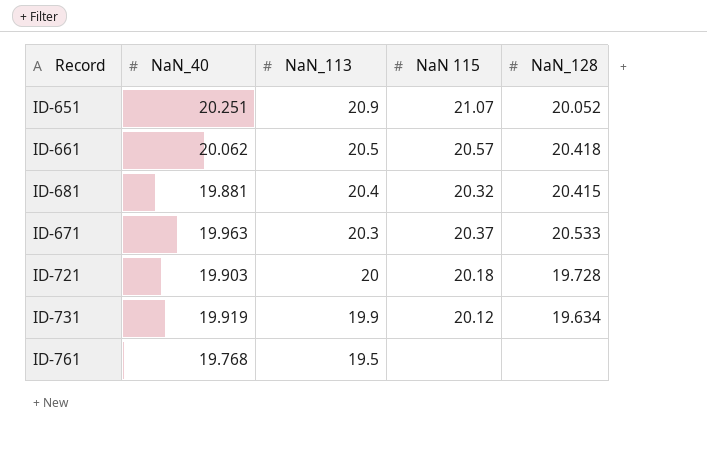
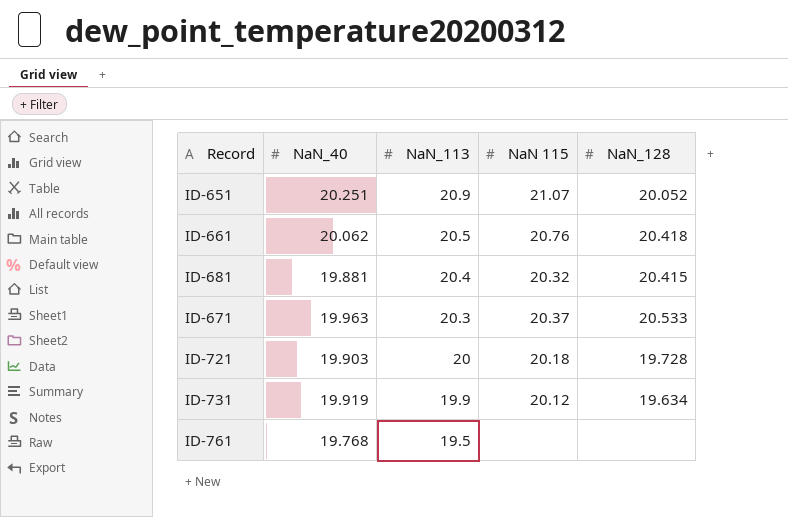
ID-661 | NaN 115: 20.57 -> 20.76

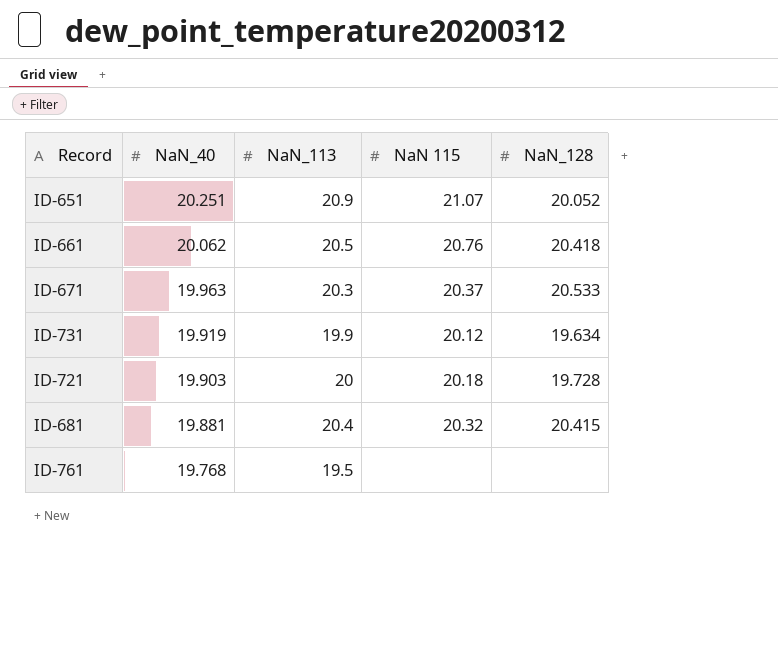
row order: NaN_113 descending -> NaN_40 descending

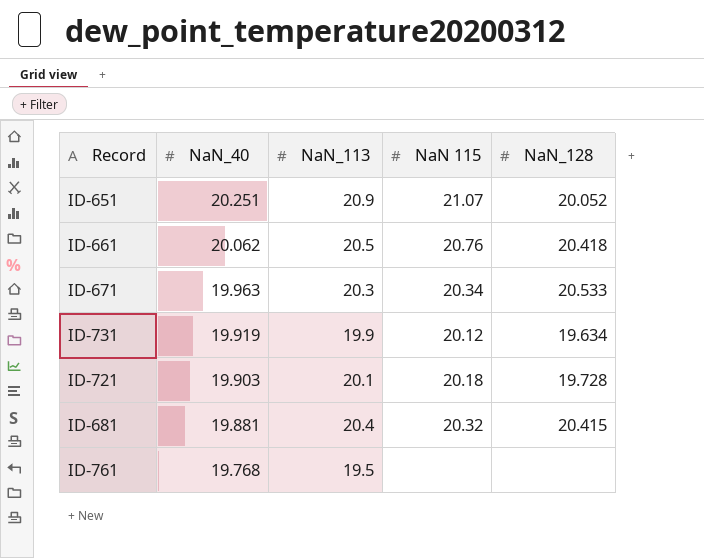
ID-671 | NaN 115: 20.37 -> 20.34
ID-721 | NaN_113: 20 -> 20.1

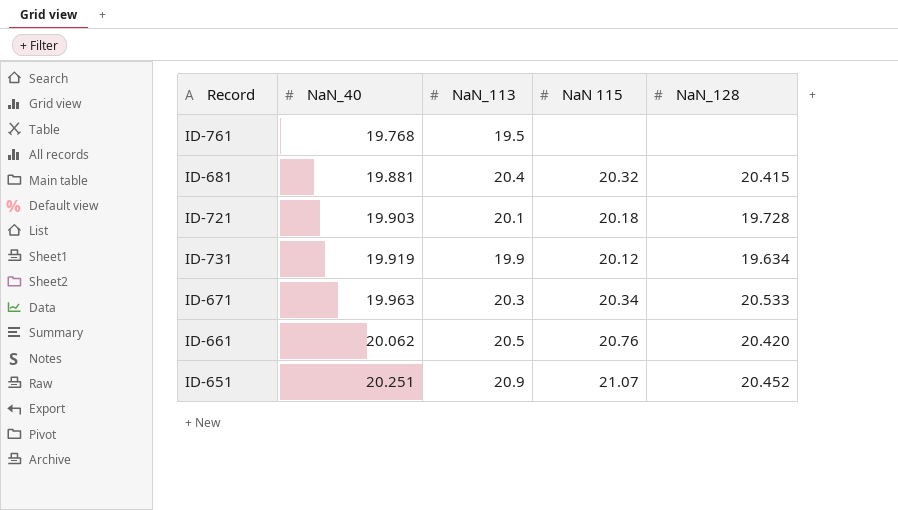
row order: NaN_40 descending -> NaN_40 ascending
ID-661 | NaN_128: 20.418 -> 20.420
ID-651 | NaN_128: 20.052 -> 20.452

